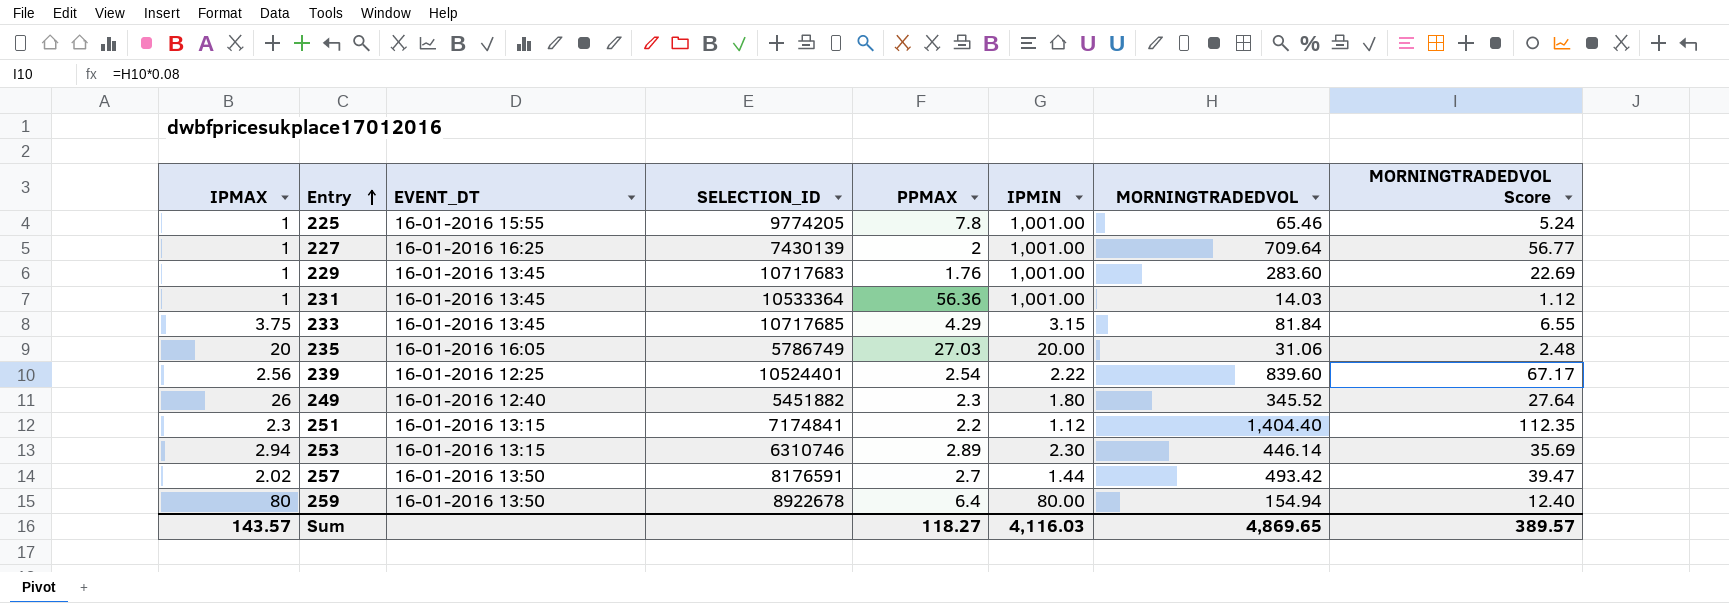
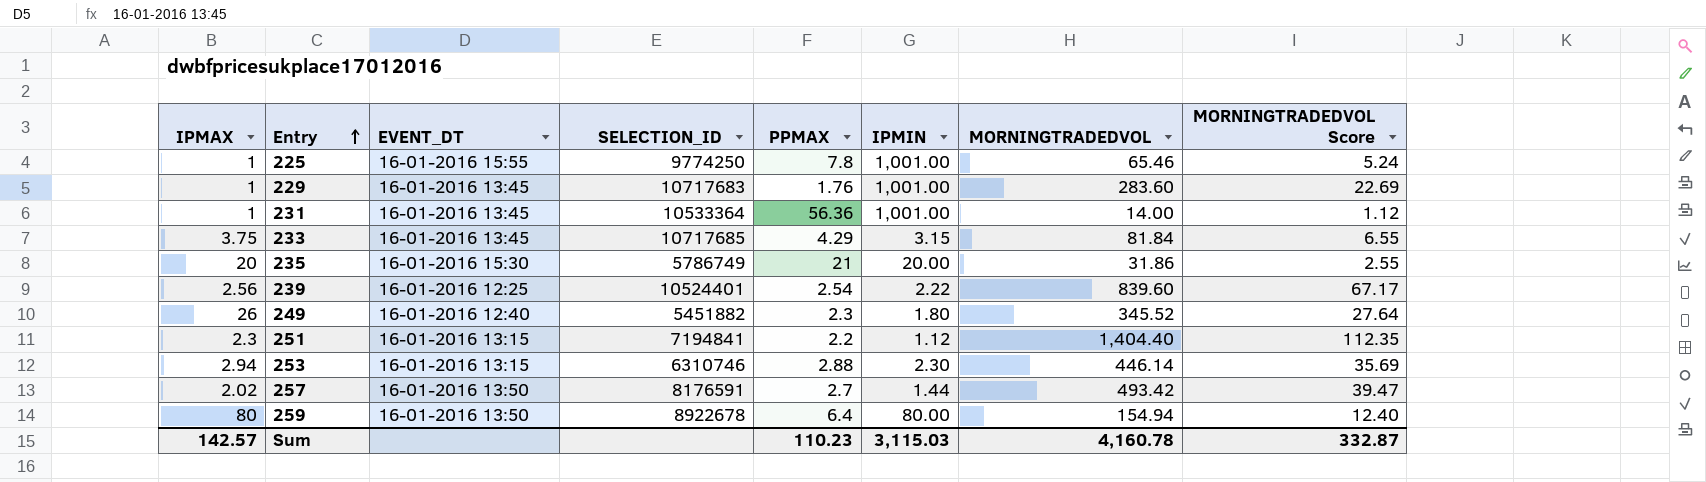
row 227: 1 | 16-01-2016 16:25 | 7430139 | 2 | 1,001.00 | 709.64 | 56.77 -> none
225 | SELECTION_ID: 9774205 -> 9774250
231 | MORNINGTRADEDVOL: 14.03 -> 14.00
235 | EVENT_DT: 16-01-2016 16:05 -> 16-01-2016 15:30
235 | PPMAX: 27.03 -> 21
235 | MORNINGTRADEDVOL: 31.06 -> 31.86
235 | MORNINGTRADEDVOL Score: 2.48 -> 2.55
251 | SELECTION_ID: 7174841 -> 7194841
253 | PPMAX: 2.89 -> 2.88
Sum | IPMAX: 143.57 -> 142.57
Sum | PPMAX: 118.27 -> 110.23
Sum | IPMIN: 4,116.03 -> 3,115.03
Sum | MORNINGTRADEDVOL: 4,869.65 -> 4,160.78
Sum | MORNINGTRADEDVOL Score: 389.57 -> 332.87

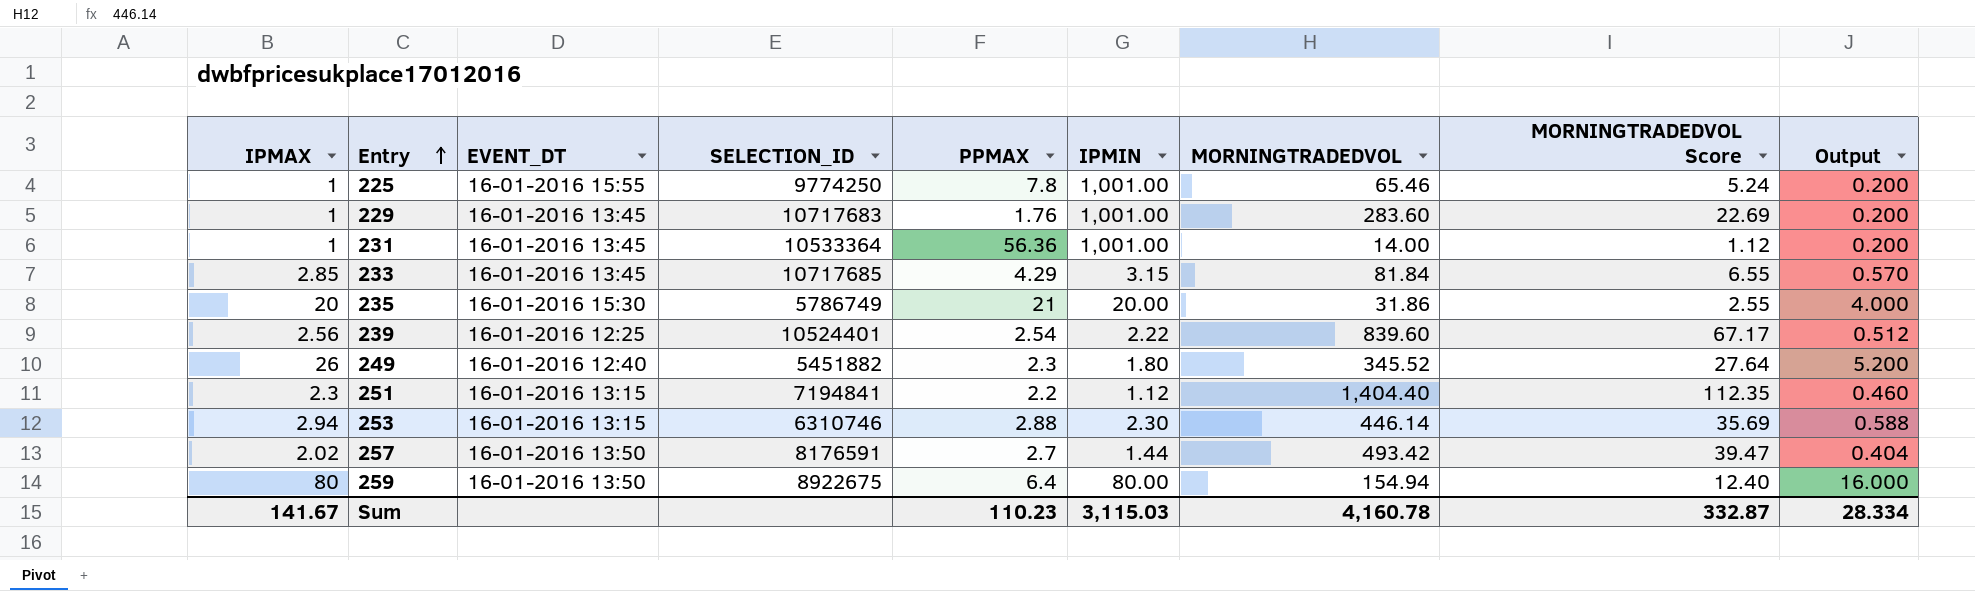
column Output | formula: none -> [IPMAX] * 0.2
233 | IPMAX: 3.75 -> 2.85
259 | SELECTION_ID: 8922678 -> 8922675
Sum | IPMAX: 142.57 -> 141.67

